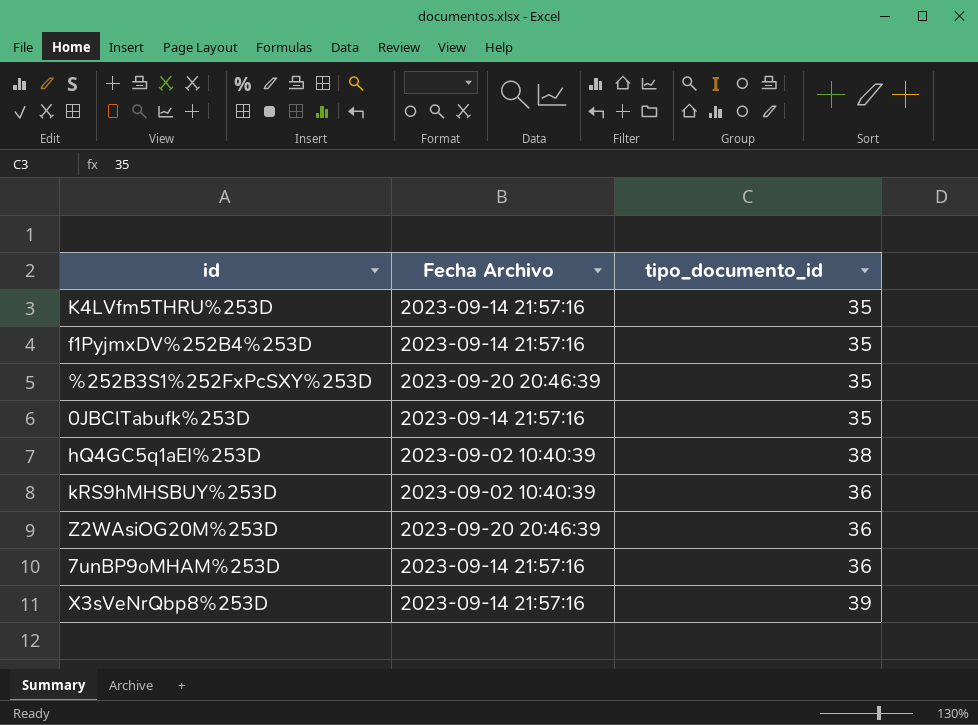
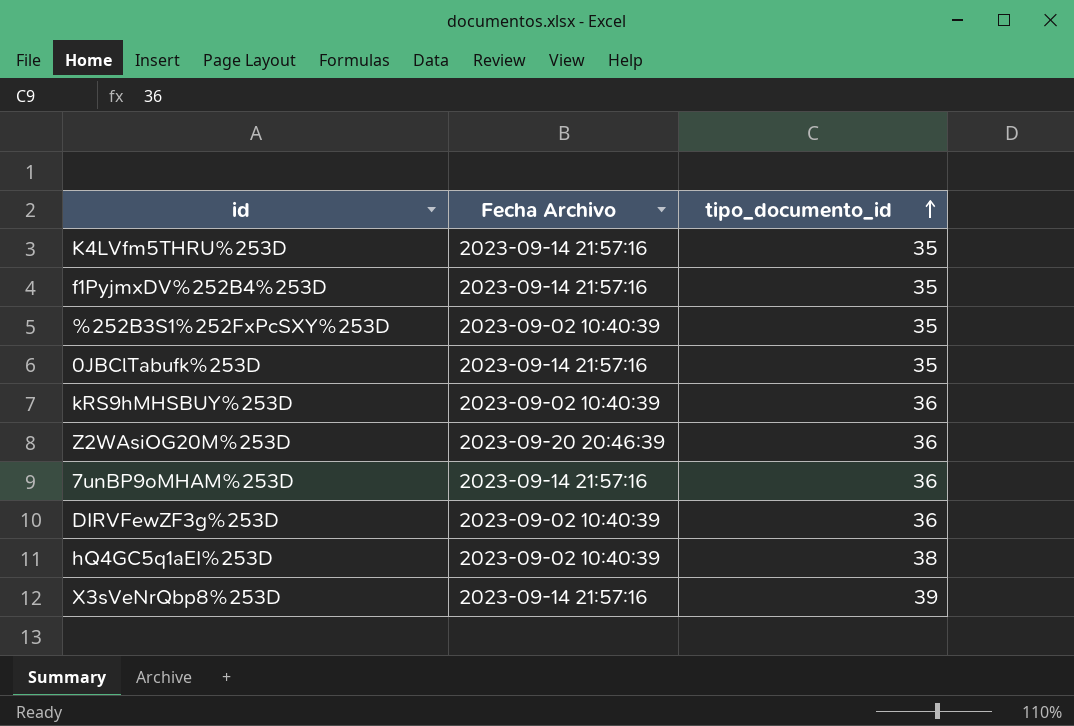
row order: none -> tipo_documento_id ascending
%252B3S1%252FxPcSXY%253D | Fecha Archivo: 2023-09-20 20:46:39 -> 2023-09-02 10:40:39
row DIRVFewZF3g%253D: none -> 2023-09-02 10:40:39 | 36

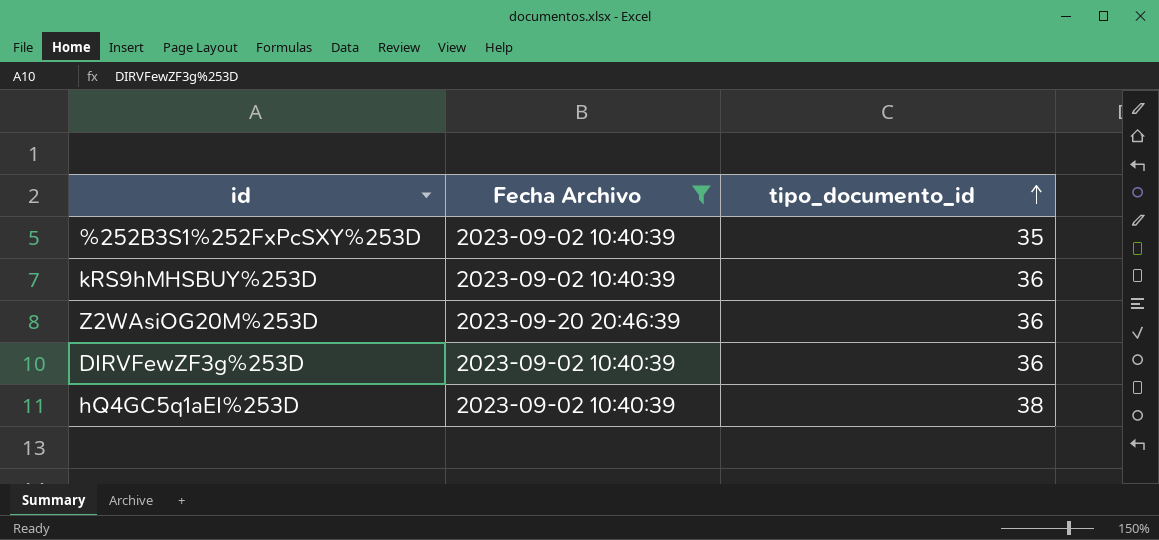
filter: none -> Fecha Archivo != 2023-09-14 21:57:16

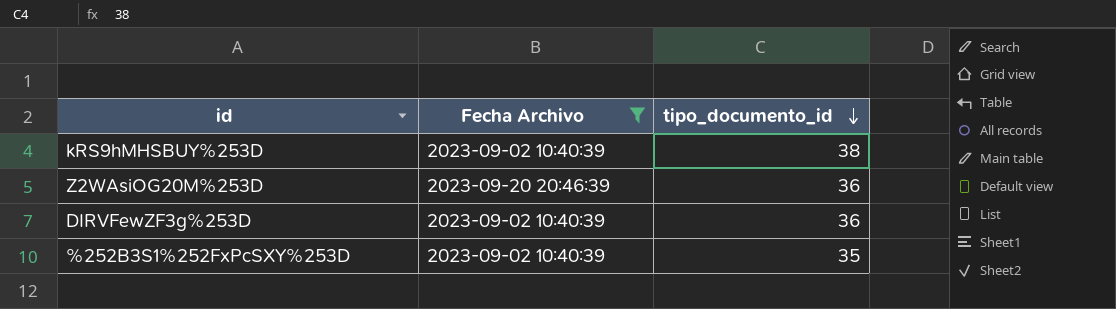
row order: tipo_documento_id ascending -> tipo_documento_id descending
row hQ4GC5q1aEI%253D: 2023-09-02 10:40:39 | 38 -> none
kRS9hMHSBUY%253D | tipo_documento_id: 36 -> 38

